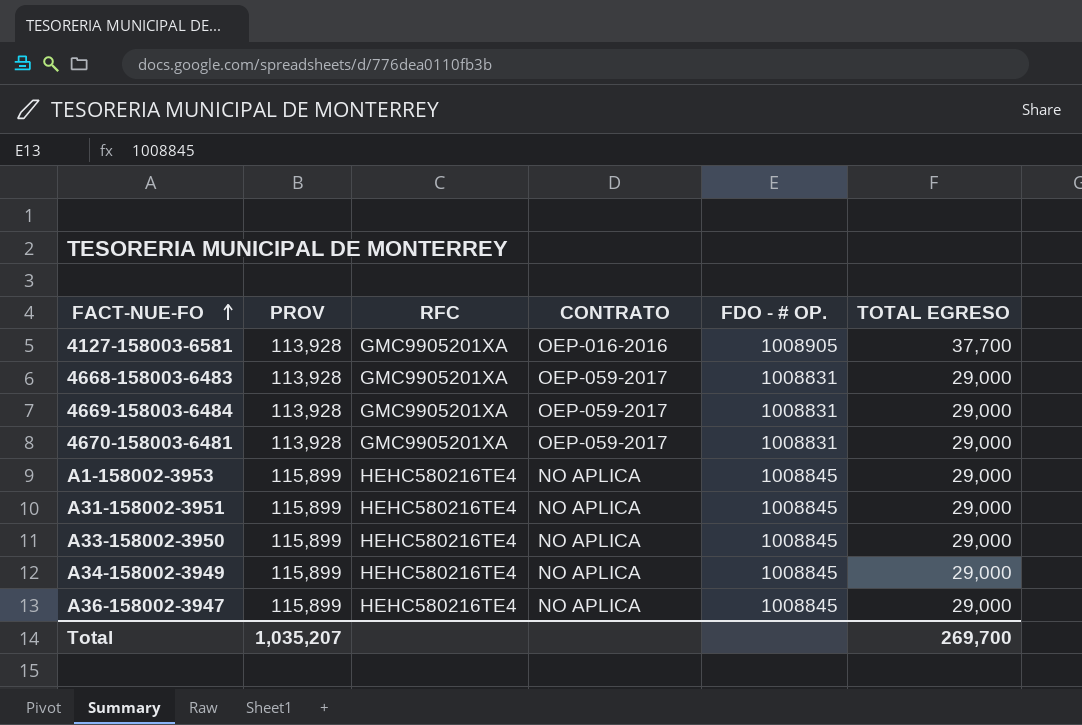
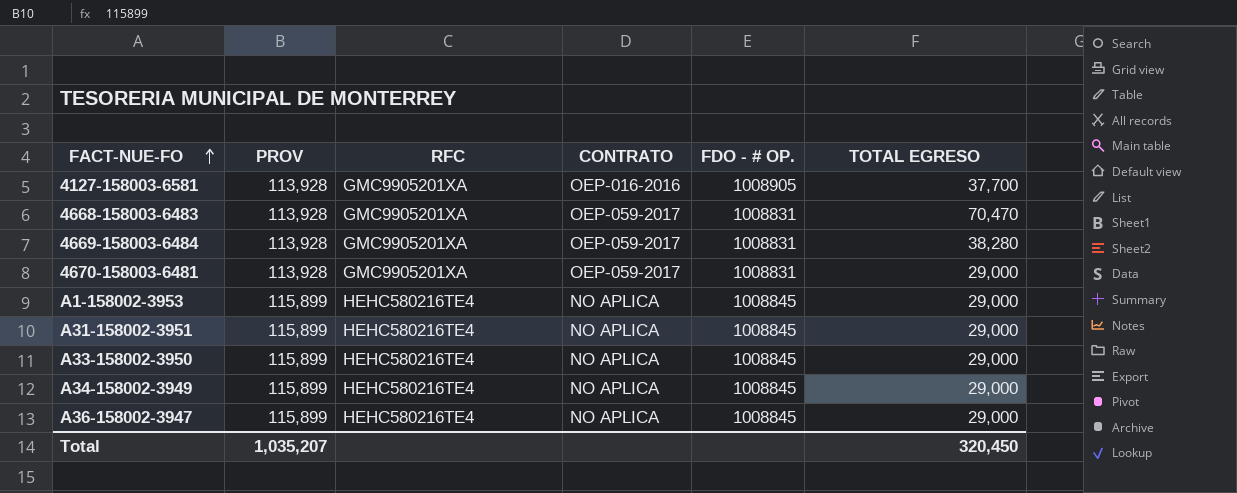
4668-158003-6483 | TOTAL EGRESO: 29,000 -> 70,470
4669-158003-6484 | TOTAL EGRESO: 29,000 -> 38,280
Total | TOTAL EGRESO: 269,700 -> 320,450

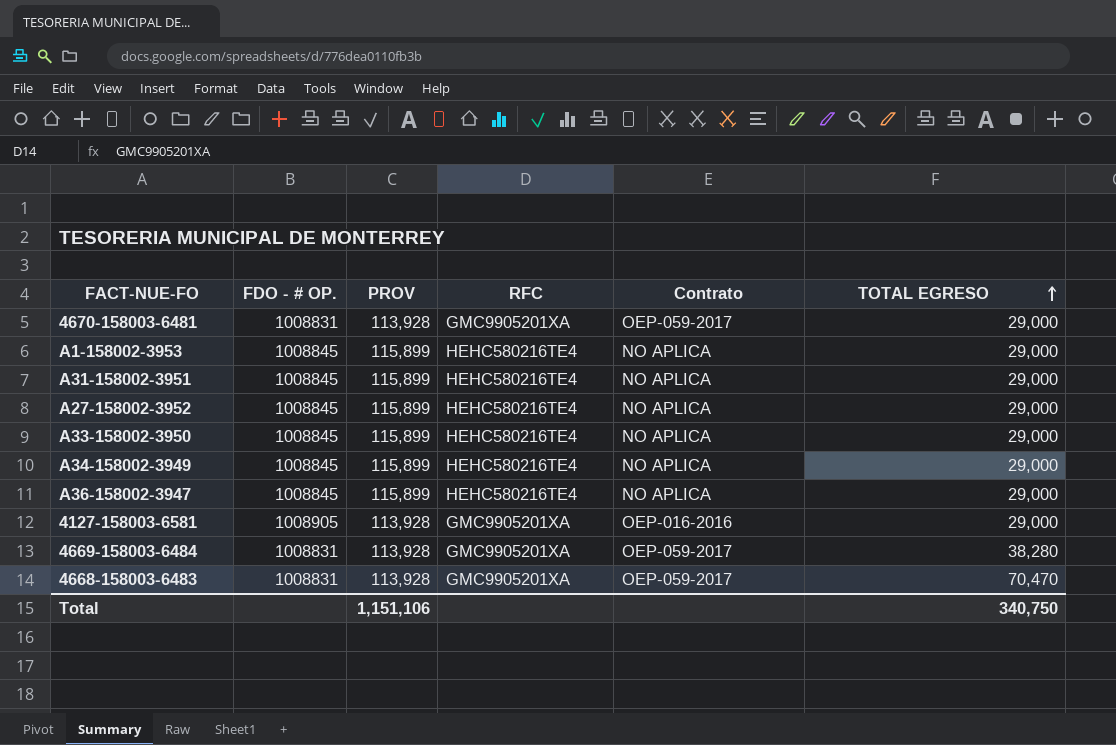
row order: FACT-NUE-FO ascending -> TOTAL EGRESO ascending
column FDO - # OP. | position: 5 -> 2
column name: CONTRATO -> Contrato
row A27-158002-3952: none -> 1008845 | 115,899 | HEHC580216TE4 | NO APLICA | 29,000
4127-158003-6581 | TOTAL EGRESO: 37,700 -> 29,000
Total | PROV: 1,035,207 -> 1,151,106
Total | TOTAL EGRESO: 320,450 -> 340,750

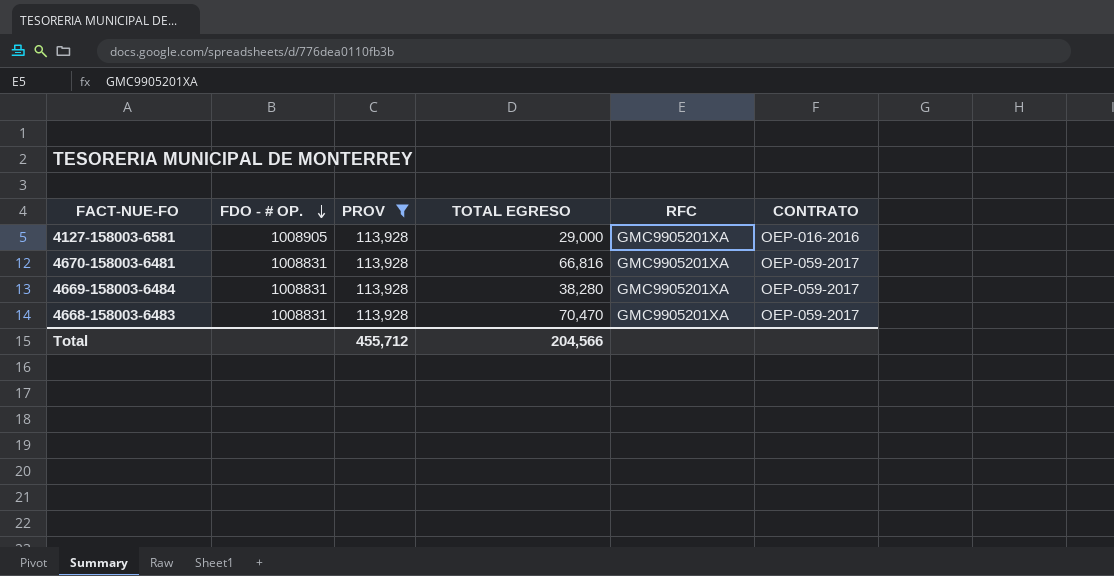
filter: none -> PROV = 113,928
row order: TOTAL EGRESO ascending -> FDO - # OP. descending
column TOTAL EGRESO | position: 6 -> 4
column name: Contrato -> CONTRATO
4670-158003-6481 | TOTAL EGRESO: 29,000 -> 66,816
Total | PROV: 1,151,106 -> 455,712
Total | TOTAL EGRESO: 340,750 -> 204,566

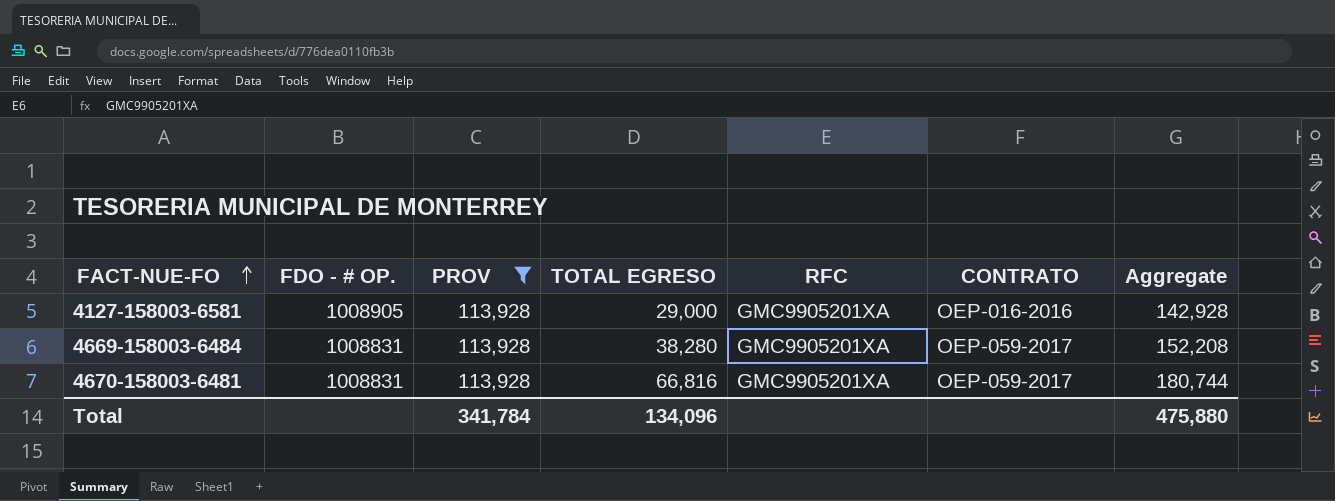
row order: FDO - # OP. descending -> FACT-NUE-FO ascending
column Aggregate | formula: none -> [PROV] + [TOTAL EGRESO]
row 4668-158003-6483: 1008831 | 113,928 | 70,470 | GMC9905201XA | OEP-059-2017 -> none
Total | PROV: 455,712 -> 341,784
Total | TOTAL EGRESO: 204,566 -> 134,096

